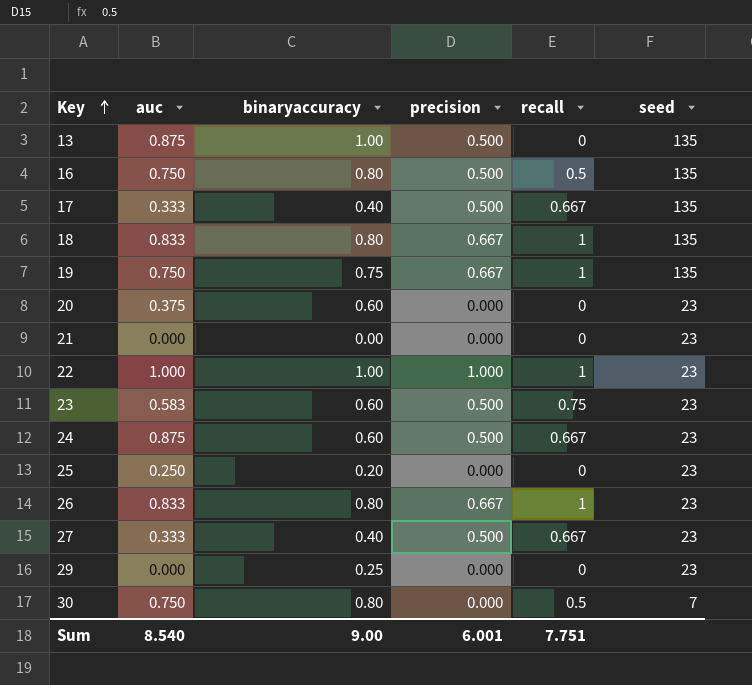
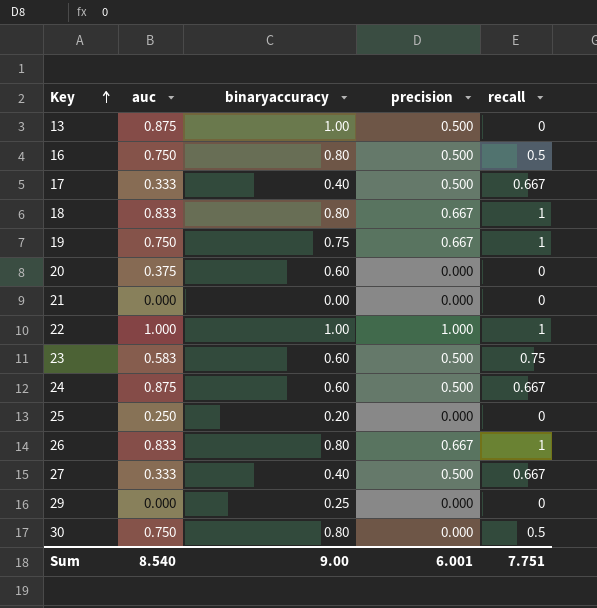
column seed | position: 6 -> none

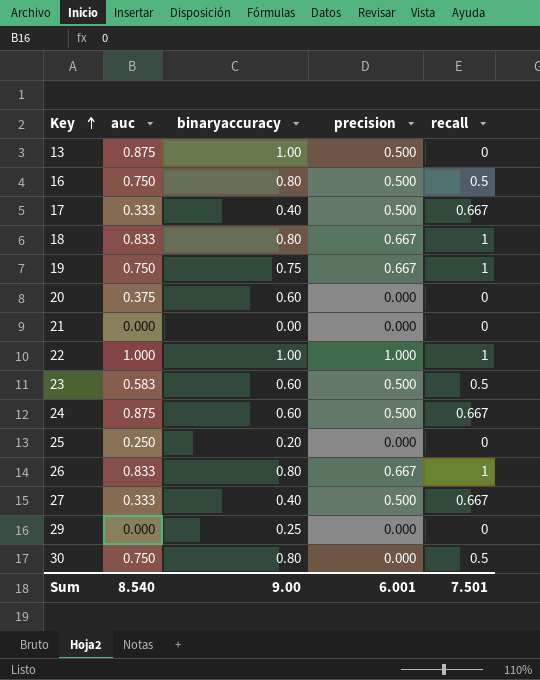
23 | recall: 0.75 -> 0.5
Sum | recall: 7.751 -> 7.501

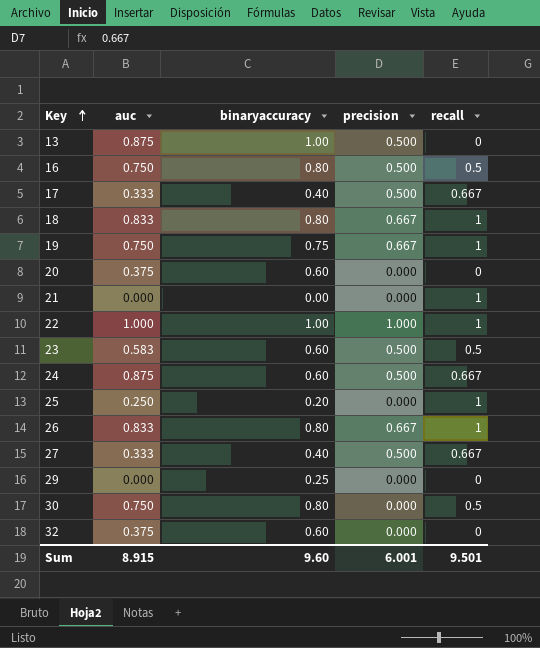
21 | recall: 0 -> 1
25 | recall: 0 -> 1
row 32: none -> 0.375 | 0.60 | 0.000 | 0
Sum | auc: 8.540 -> 8.915
Sum | binaryaccuracy: 9.00 -> 9.60
Sum | recall: 7.501 -> 9.501

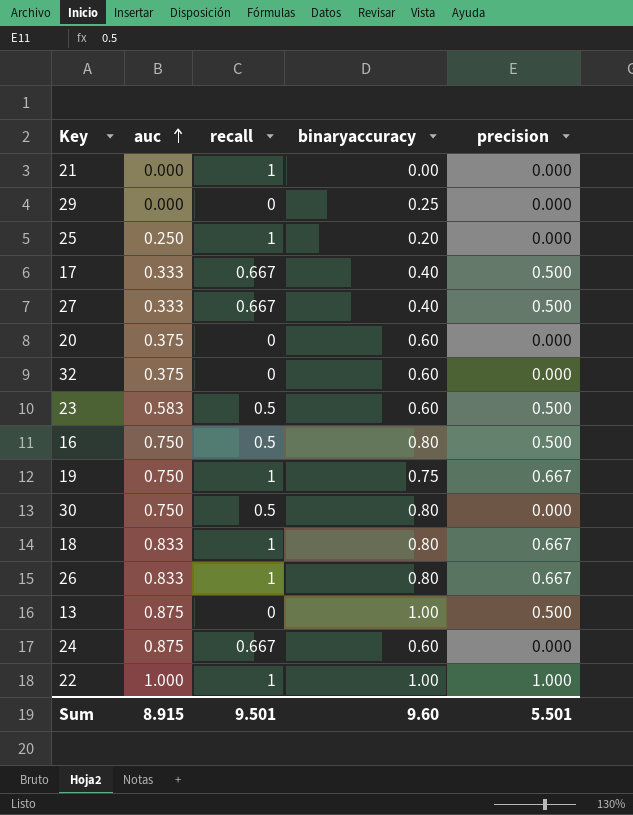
row order: Key ascending -> auc ascending
column recall | position: 5 -> 3
24 | precision: 0.500 -> 0.000
Sum | precision: 6.001 -> 5.501

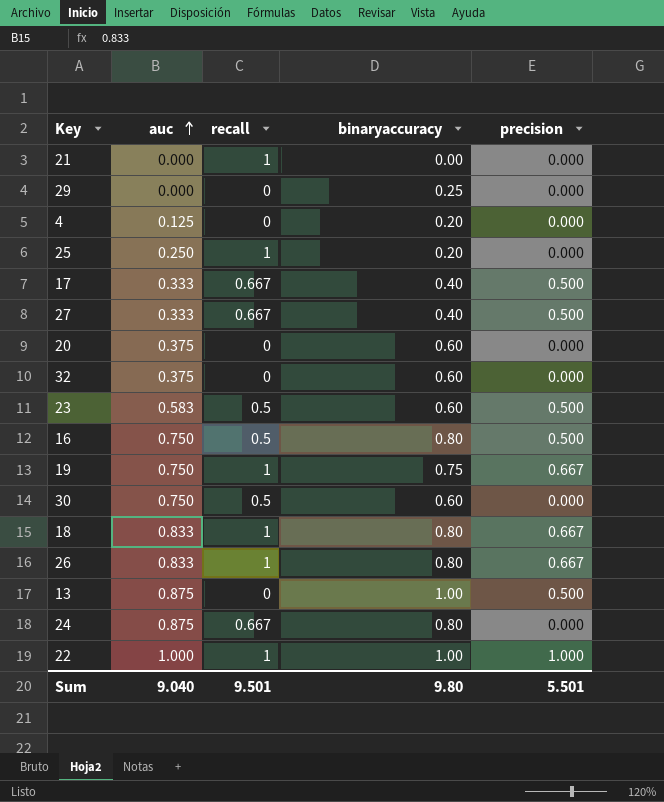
row 4: none -> 0.125 | 0 | 0.20 | 0.000
30 | binaryaccuracy: 0.80 -> 0.60
24 | binaryaccuracy: 0.60 -> 0.80
Sum | auc: 8.915 -> 9.040
Sum | binaryaccuracy: 9.60 -> 9.80

